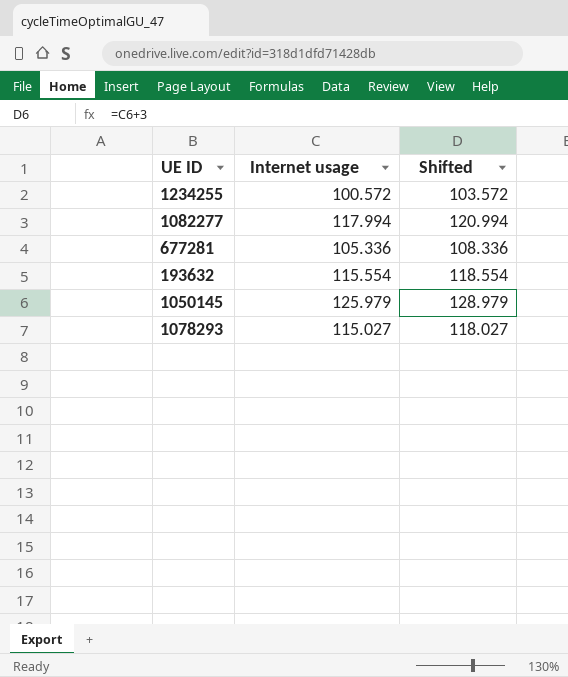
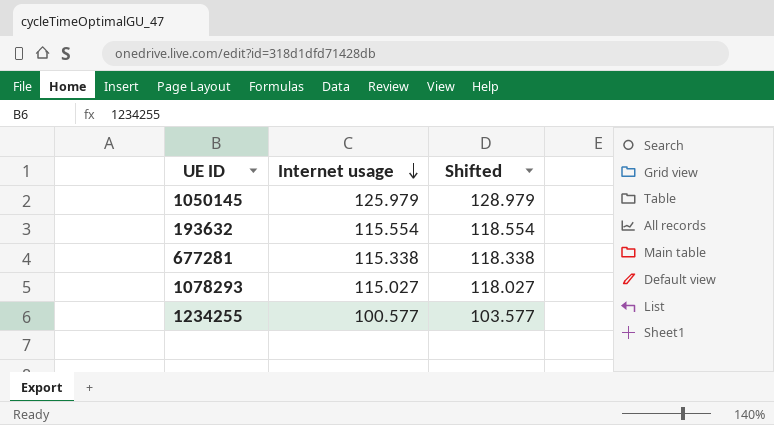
row order: none -> Internet usage descending
row 1082277: 117.994 | 120.994 -> none
677281 | Internet usage: 105.336 -> 115.338
677281 | Shifted: 108.336 -> 118.338
1234255 | Internet usage: 100.572 -> 100.577
1234255 | Shifted: 103.572 -> 103.577

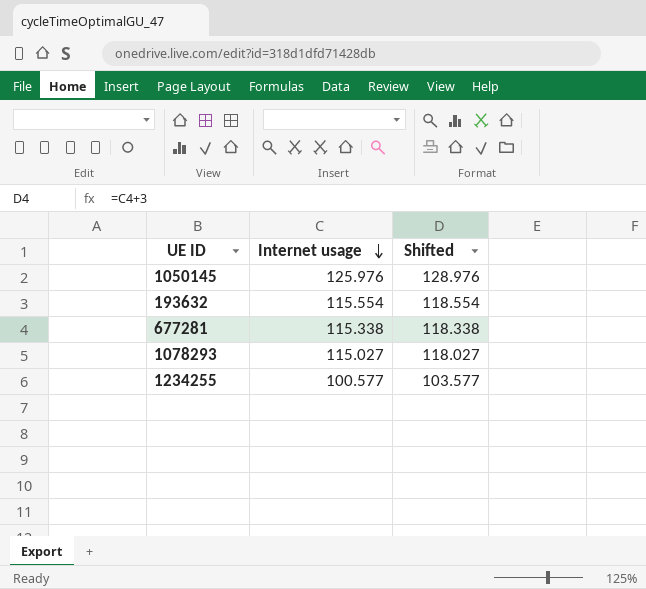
1050145 | Internet usage: 125.979 -> 125.976
1050145 | Shifted: 128.979 -> 128.976

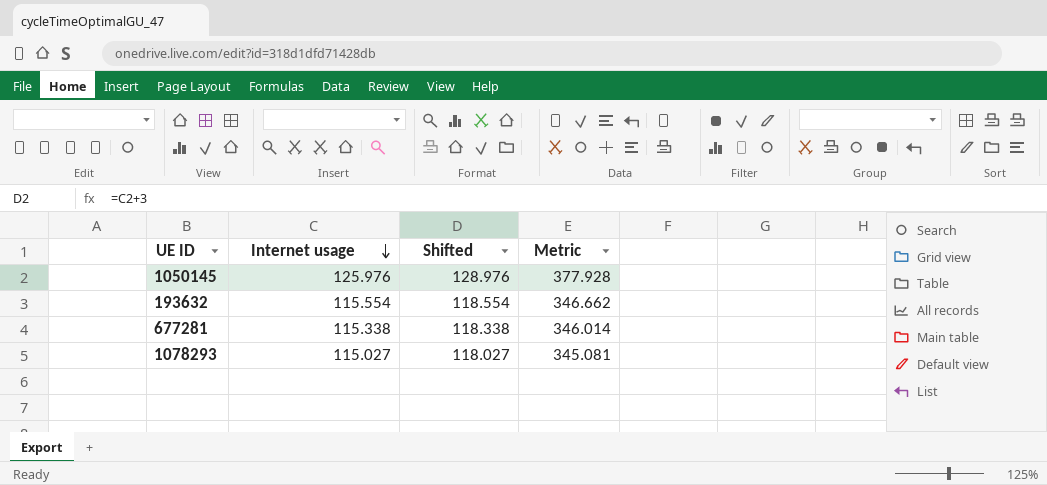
column Metric | formula: none -> [Internet usage] * 3
row 1234255: 100.577 | 103.577 -> none

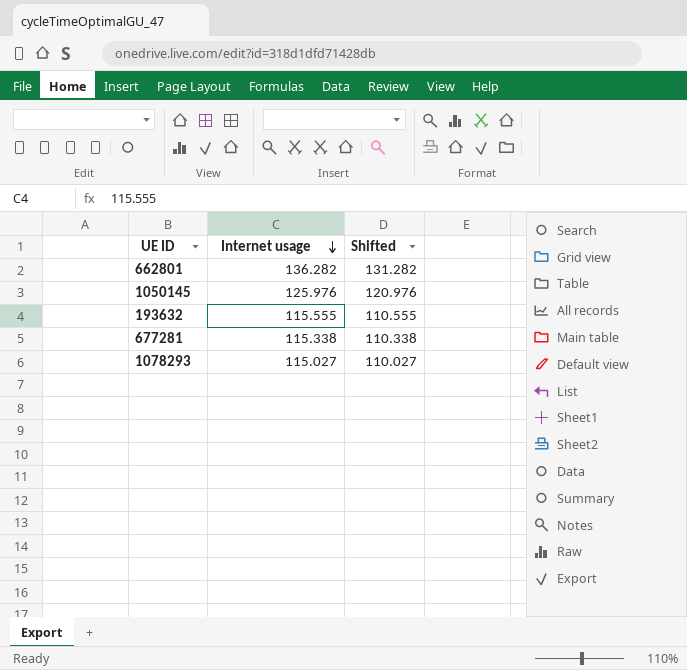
column Metric | formula: [Internet usage] * 3 -> none
column Shifted | formula: [Internet usage] + 3 -> [Internet usage] - 5
row 662801: none -> 136.282 | 131.282
193632 | Internet usage: 115.554 -> 115.555

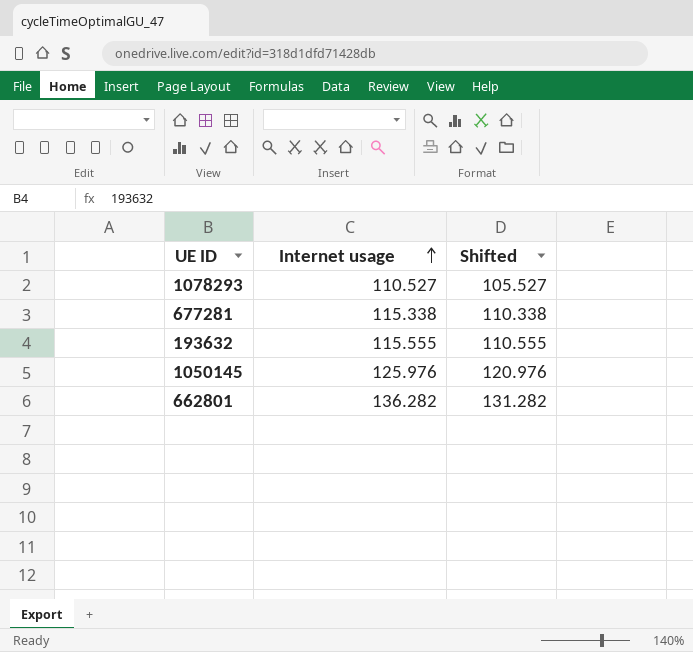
row order: Internet usage descending -> Internet usage ascending
1078293 | Internet usage: 115.027 -> 110.527
1078293 | Shifted: 110.027 -> 105.527

